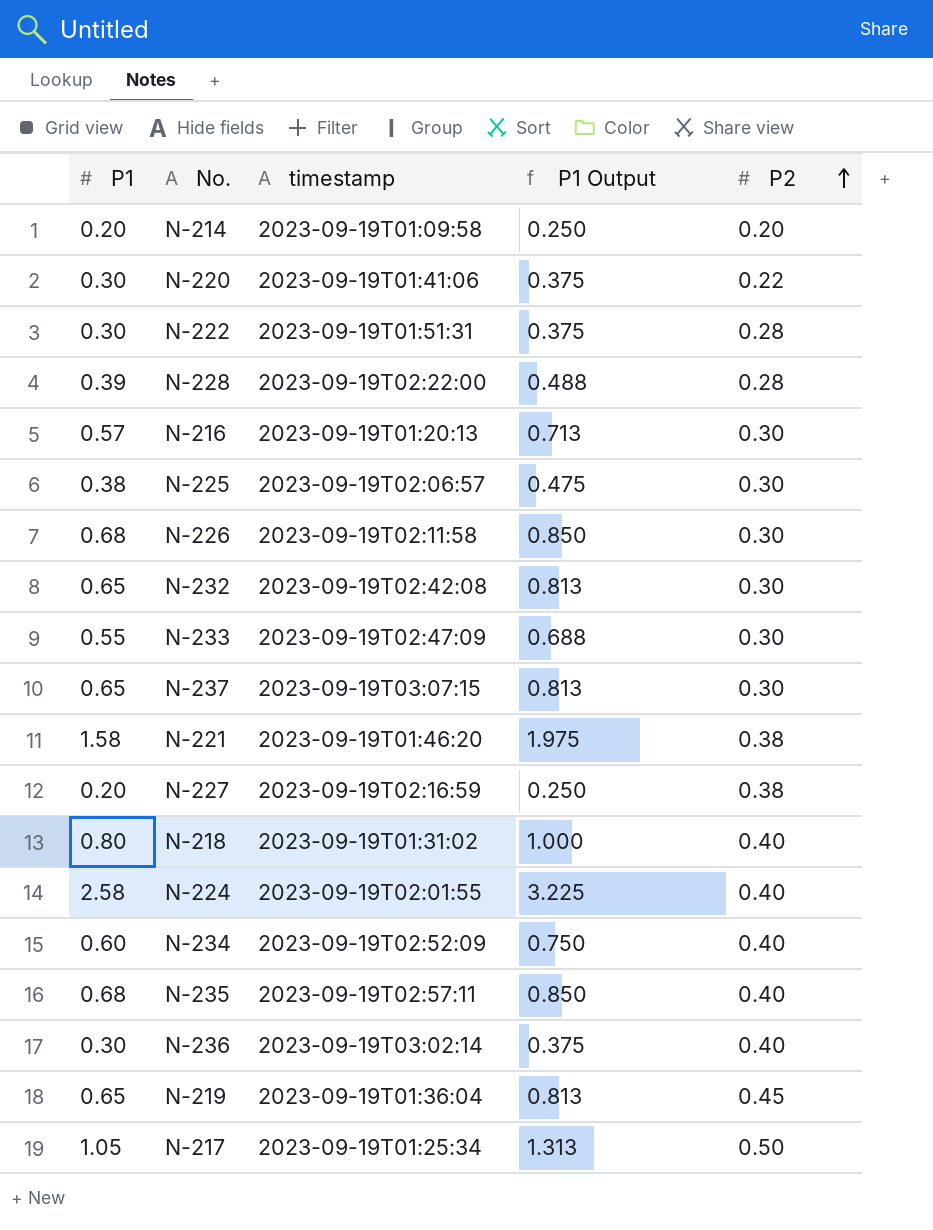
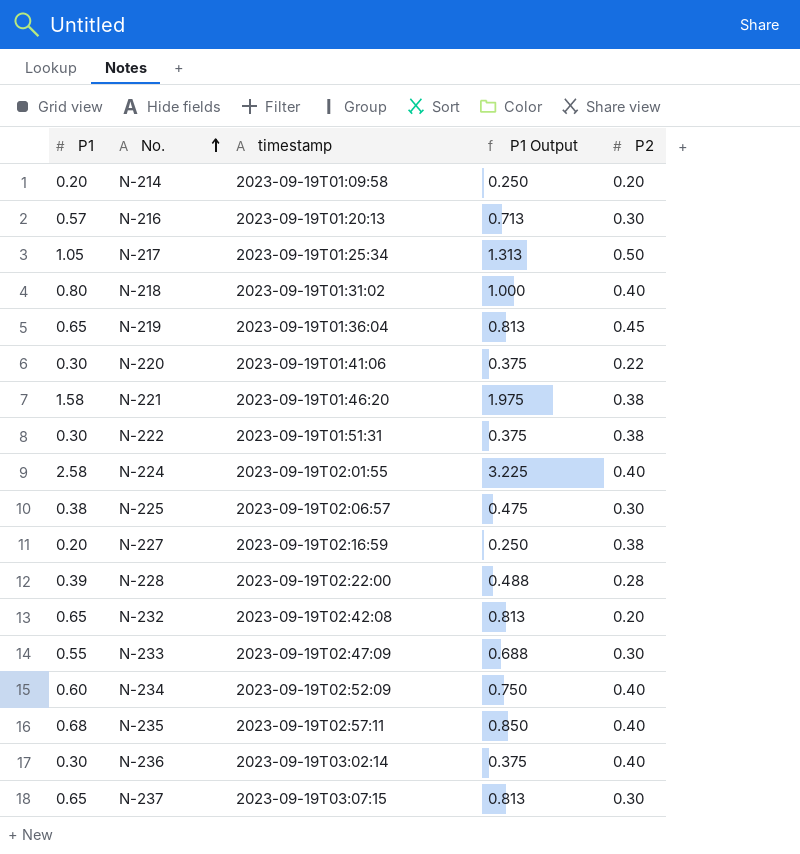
row order: P2 ascending -> No. ascending
row N-226: 0.68 | 2023-09-19T02:11:58 | 0.850 | 0.30 -> none
N-222 | P2: 0.28 -> 0.38
N-232 | P2: 0.30 -> 0.20

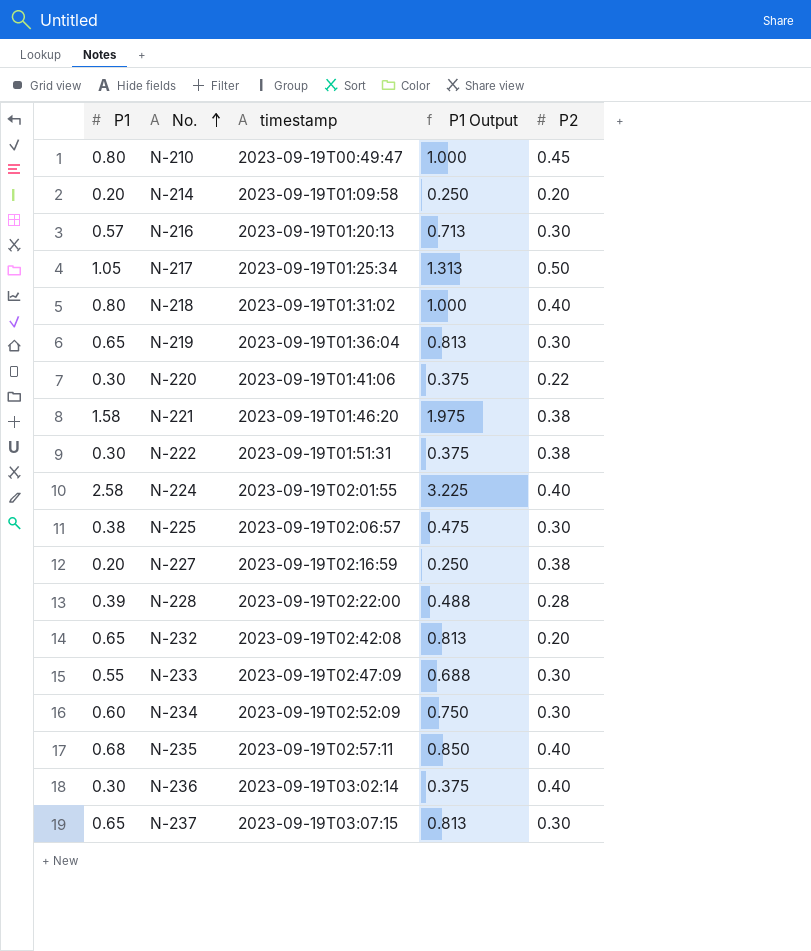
row N-210: none -> 0.80 | 2023-09-19T00:49:47 | 1.000 | 0.45
N-219 | P2: 0.45 -> 0.30
N-234 | P2: 0.40 -> 0.30

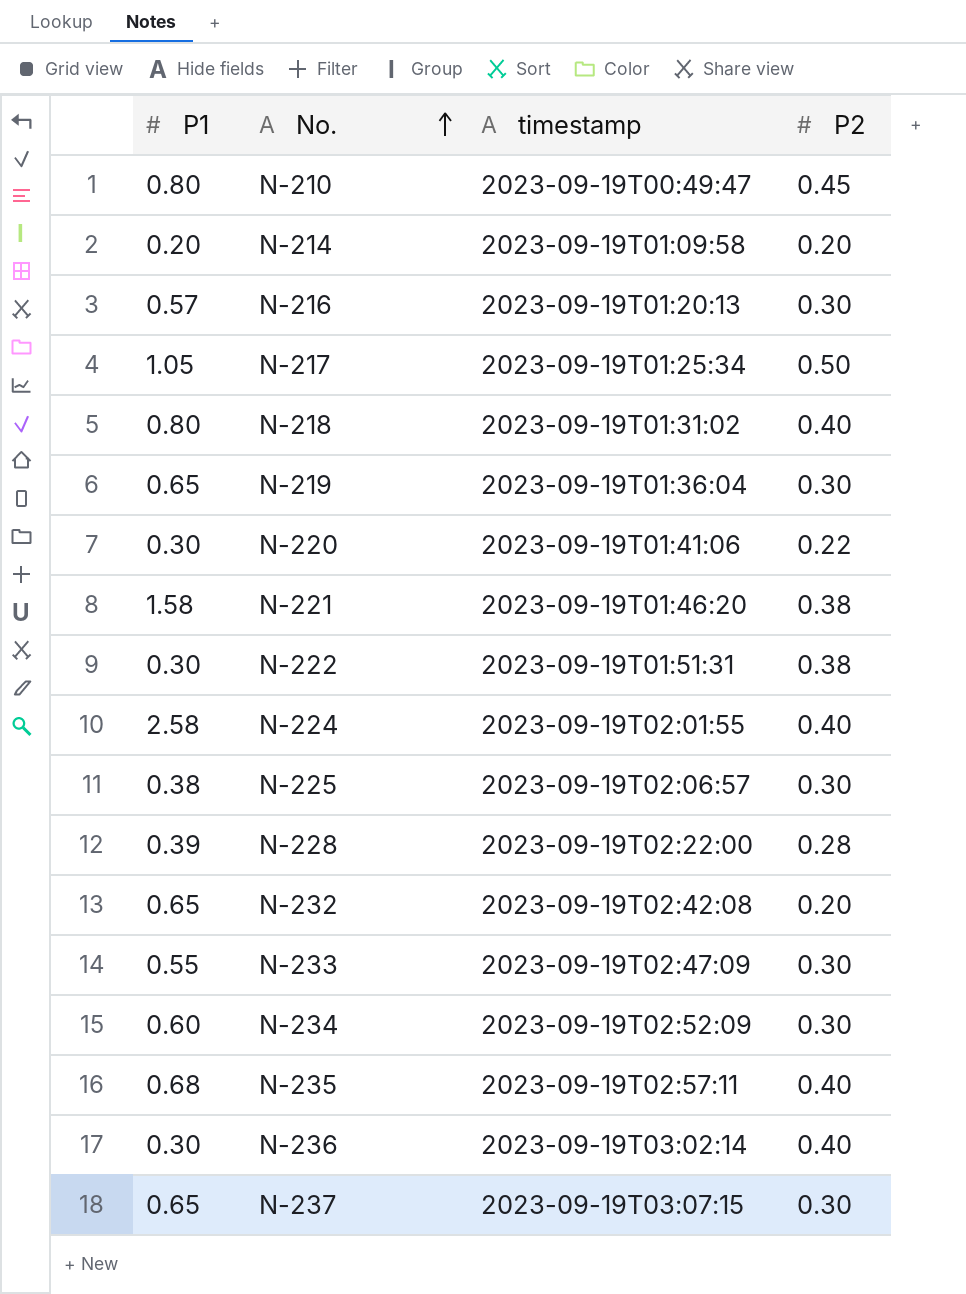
column P1 Output | formula: [P1] * 1.25 -> none
row N-227: 0.20 | 2023-09-19T02:16:59 | 0.250 | 0.38 -> none

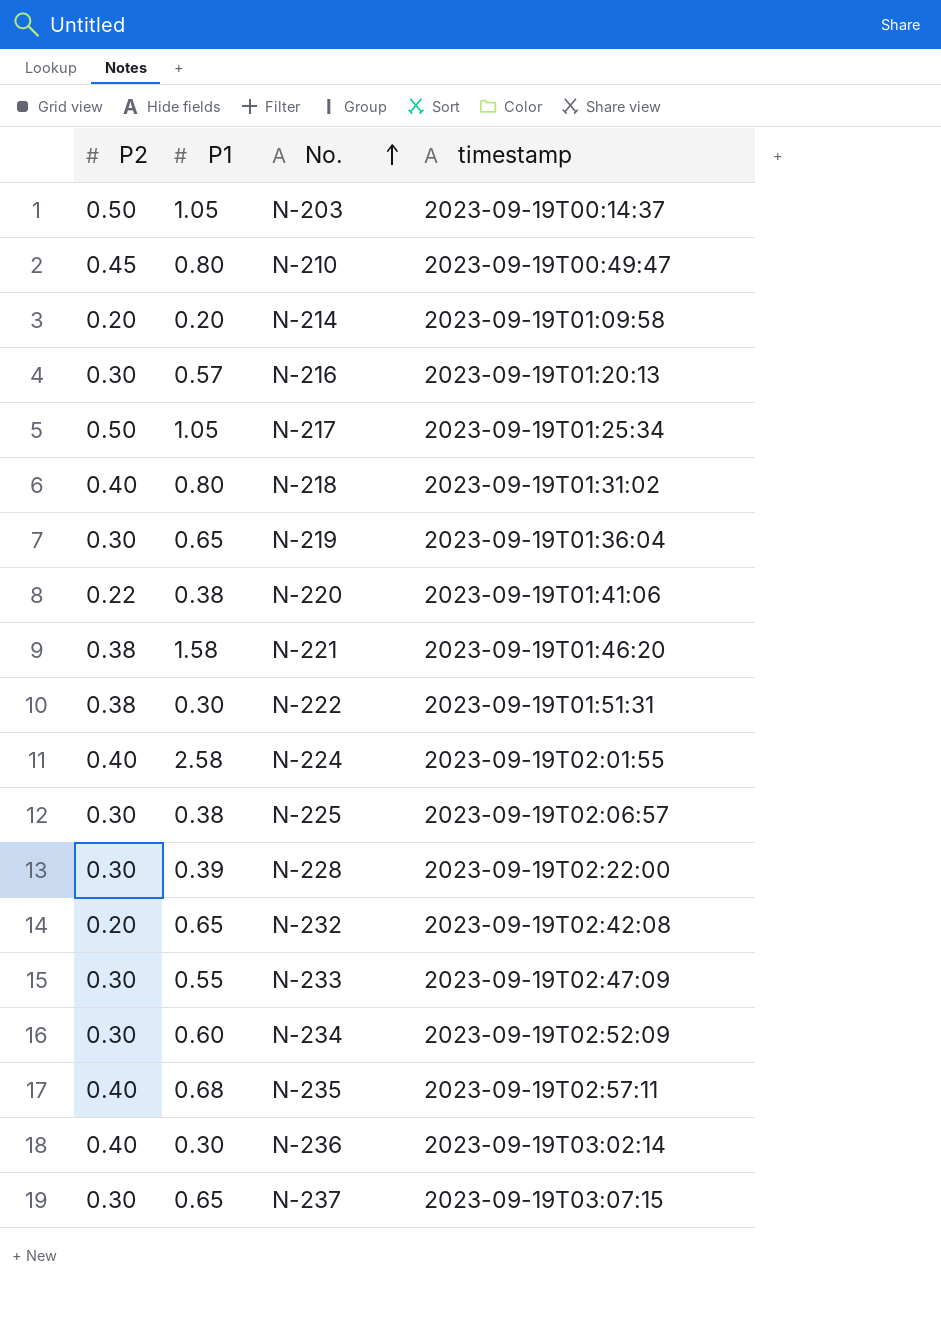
column P2 | position: 4 -> 1
row N-203: none -> 0.50 | 1.05 | 2023-09-19T00:14:37
N-220 | P1: 0.30 -> 0.38
N-228 | P2: 0.28 -> 0.30

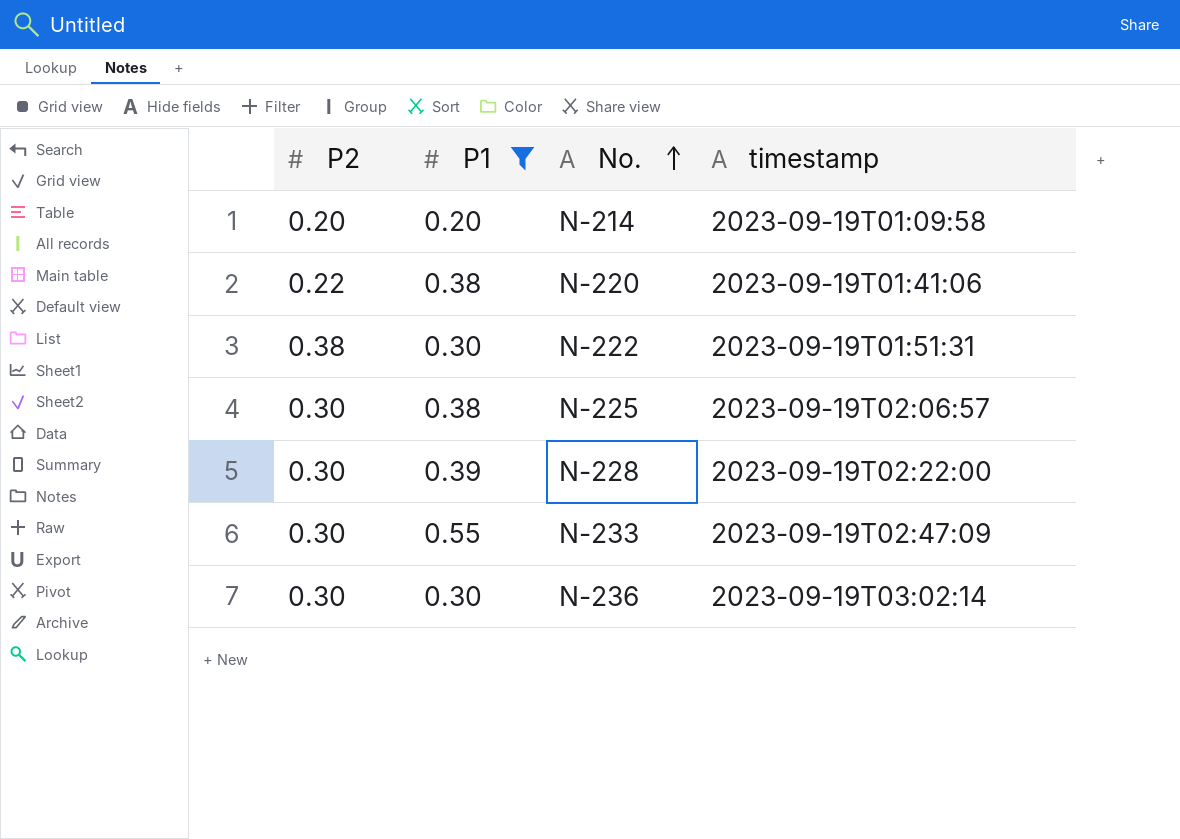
filter: none -> P1 <= 0.55
N-236 | P2: 0.40 -> 0.30

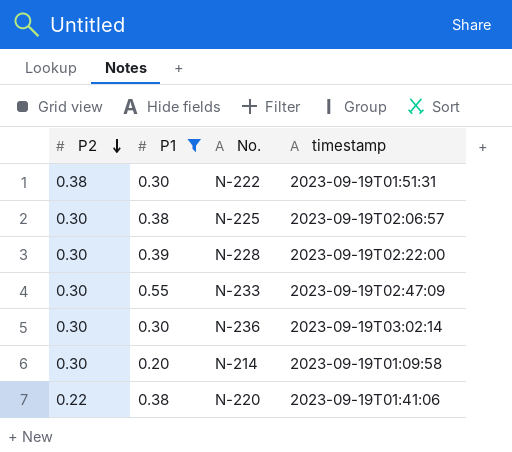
row order: No. ascending -> P2 descending
N-214 | P2: 0.20 -> 0.30

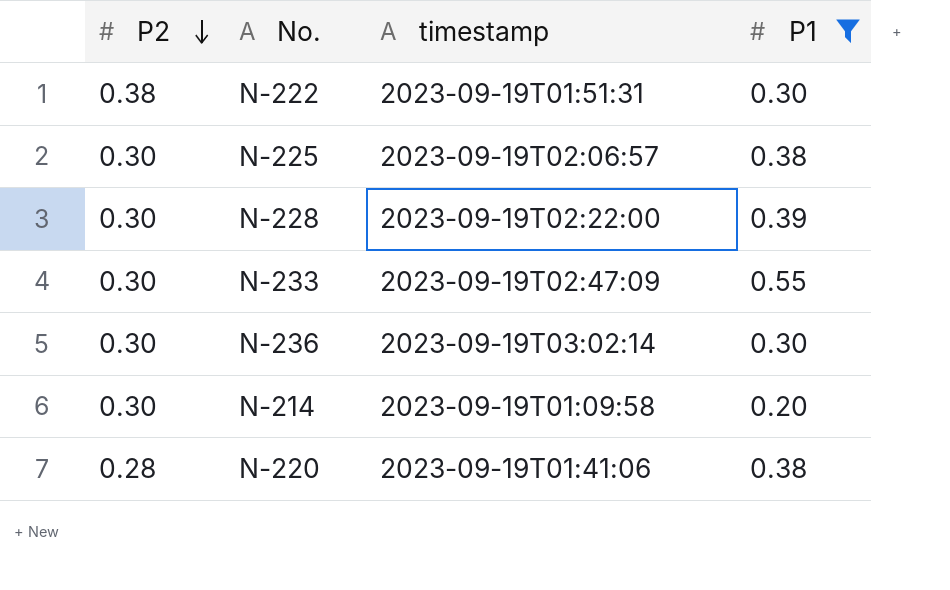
column P1 | position: 2 -> 4
N-220 | P2: 0.22 -> 0.28

